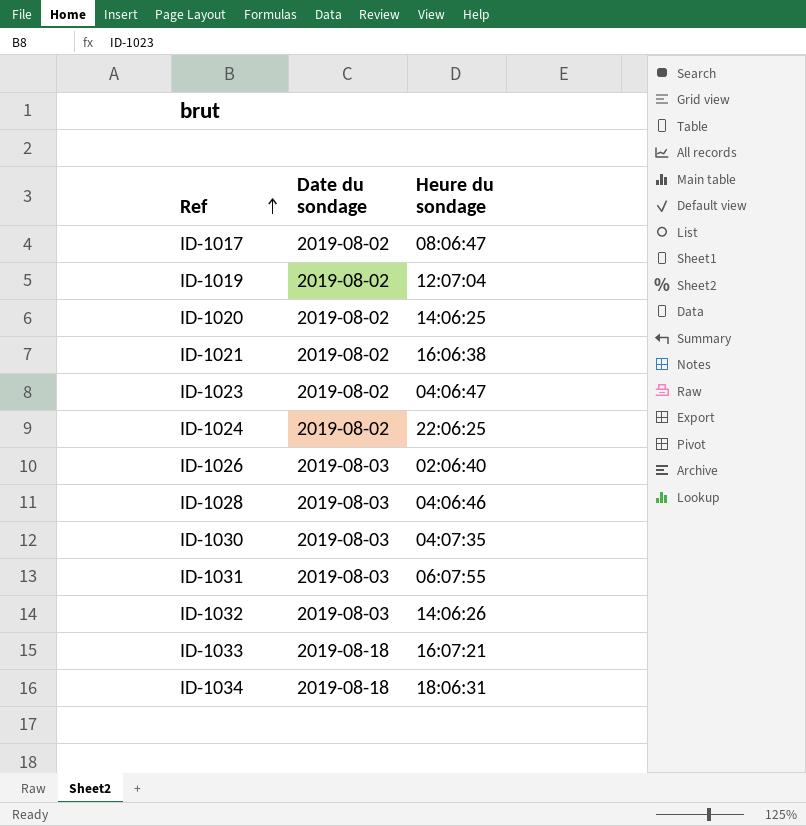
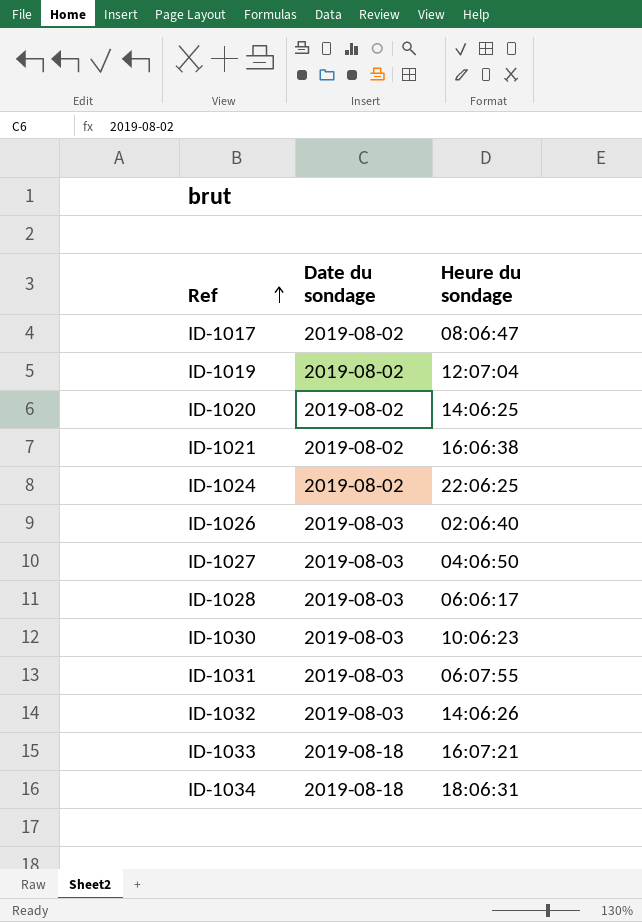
row ID-1023: 2019-08-02 | 04:06:47 -> none
row ID-1027: none -> 2019-08-03 | 04:06:50
ID-1028 | Heure du sondage: 04:06:46 -> 06:06:17
ID-1030 | Heure du sondage: 04:07:35 -> 10:06:23

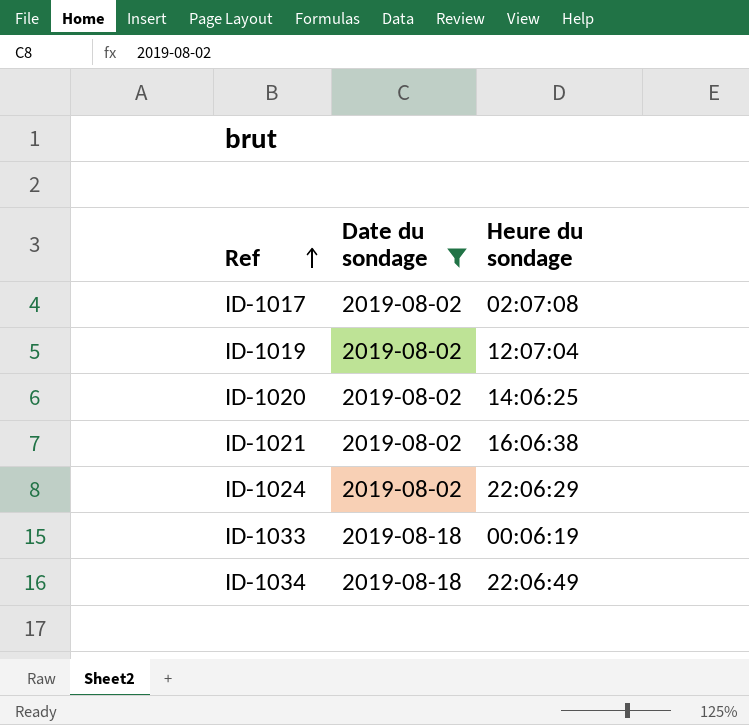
filter: none -> Date du sondage != 2019-08-03
ID-1017 | Heure du sondage: 08:06:47 -> 02:07:08
ID-1024 | Heure du sondage: 22:06:25 -> 22:06:29
ID-1033 | Heure du sondage: 16:07:21 -> 00:06:19
ID-1034 | Heure du sondage: 18:06:31 -> 22:06:49

